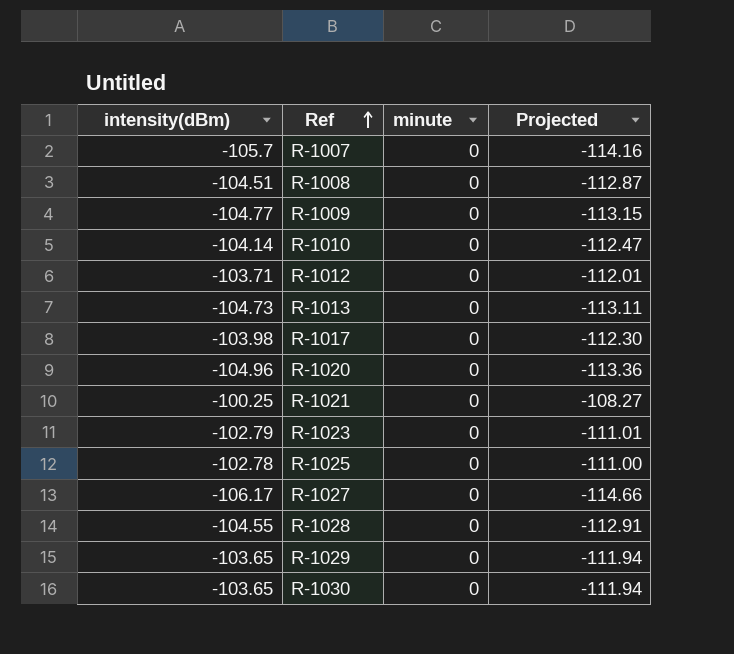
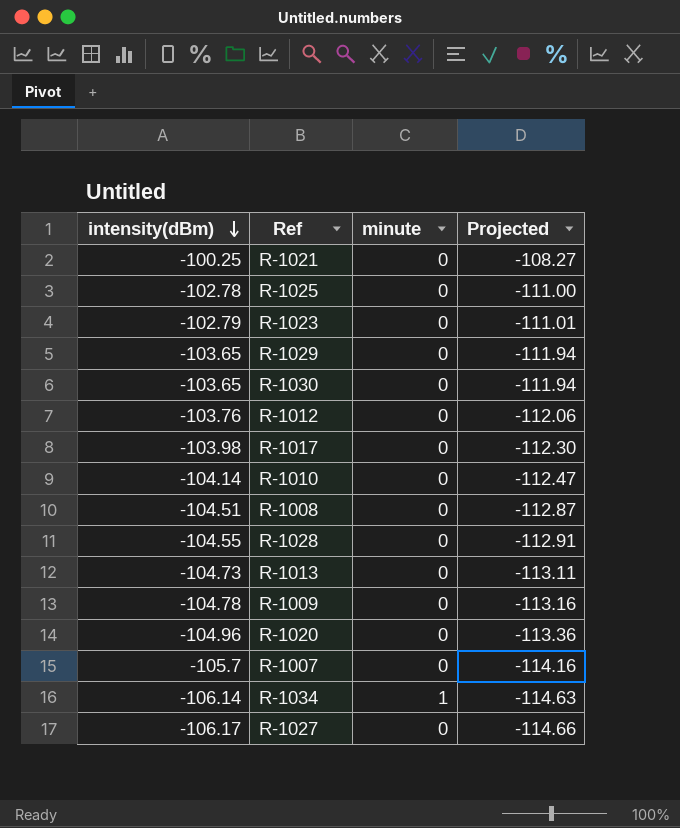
row order: Ref ascending -> intensity(dBm) descending
R-1012 | intensity(dBm): -103.71 -> -103.76
R-1012 | Projected: -112.01 -> -112.06
R-1009 | intensity(dBm): -104.77 -> -104.78
R-1009 | Projected: -113.15 -> -113.16
row R-1034: none -> -106.14 | 1 | -114.63

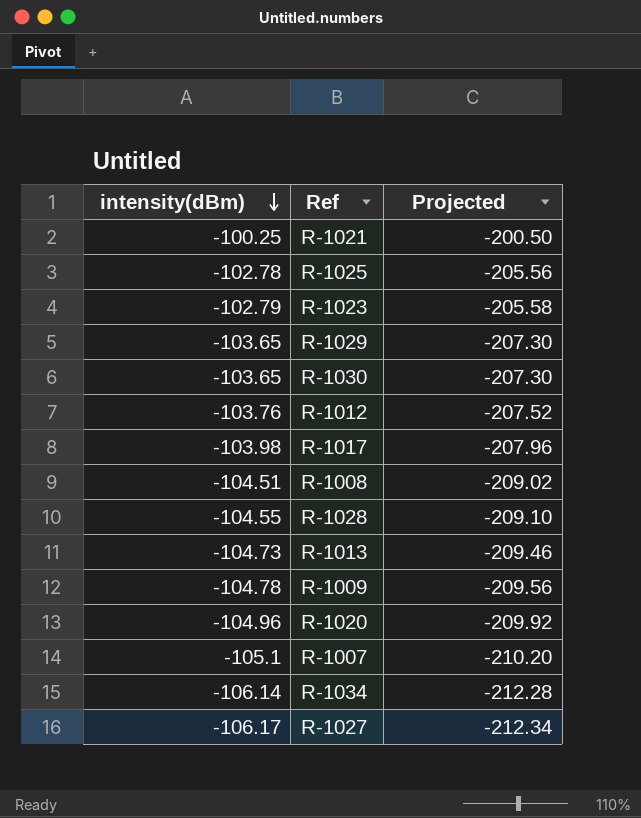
column minute | position: 3 -> none
column Projected | formula: [intensity(dBm)] * 1.08 -> [intensity(dBm)] * 2
row R-1010: -104.14 | 0 | -112.47 -> none
R-1007 | intensity(dBm): -105.7 -> -105.1

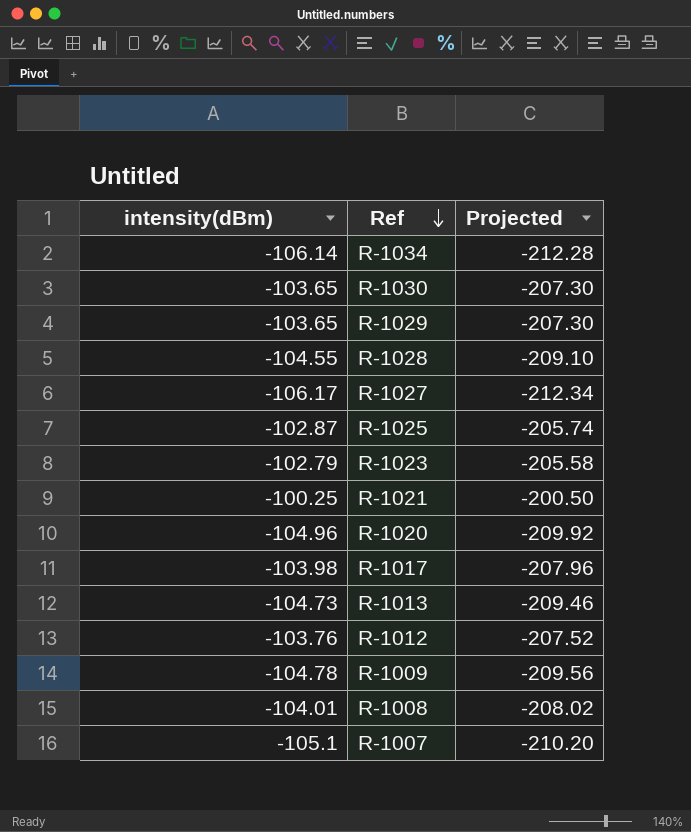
row order: intensity(dBm) descending -> Ref descending
R-1025 | intensity(dBm): -102.78 -> -102.87
R-1025 | Projected: -205.56 -> -205.74
R-1008 | intensity(dBm): -104.51 -> -104.01
R-1008 | Projected: -209.02 -> -208.02

